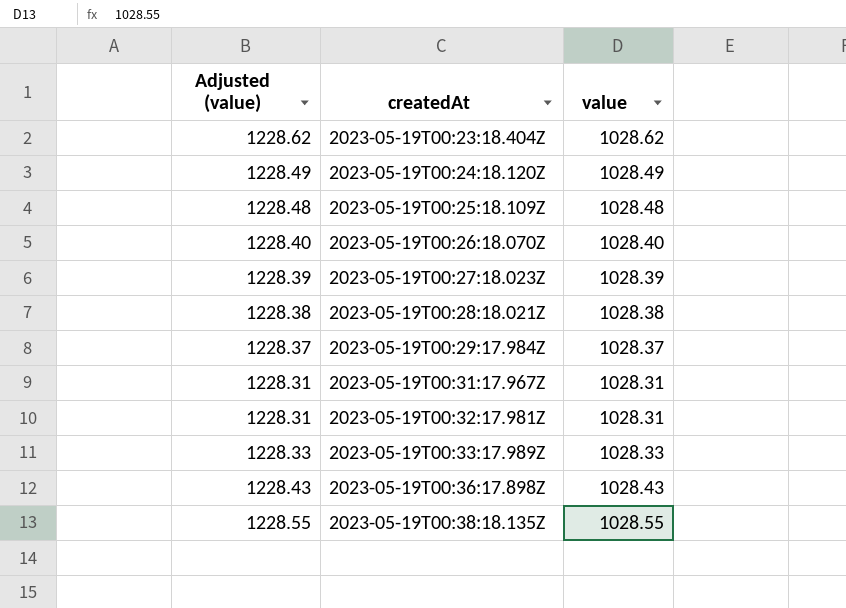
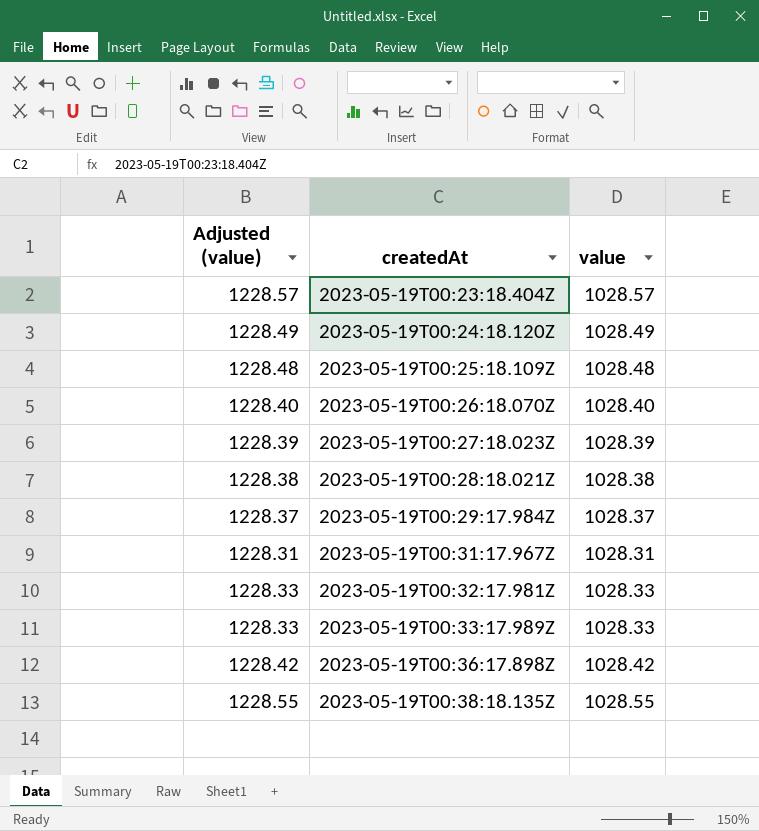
2023-05-19T00:23:18.404Z | Adjusted (value): 1228.62 -> 1228.57
2023-05-19T00:23:18.404Z | value: 1028.62 -> 1028.57
2023-05-19T00:32:17.981Z | Adjusted (value): 1228.31 -> 1228.33
2023-05-19T00:32:17.981Z | value: 1028.31 -> 1028.33
2023-05-19T00:36:17.898Z | Adjusted (value): 1228.43 -> 1228.42
2023-05-19T00:36:17.898Z | value: 1028.43 -> 1028.42

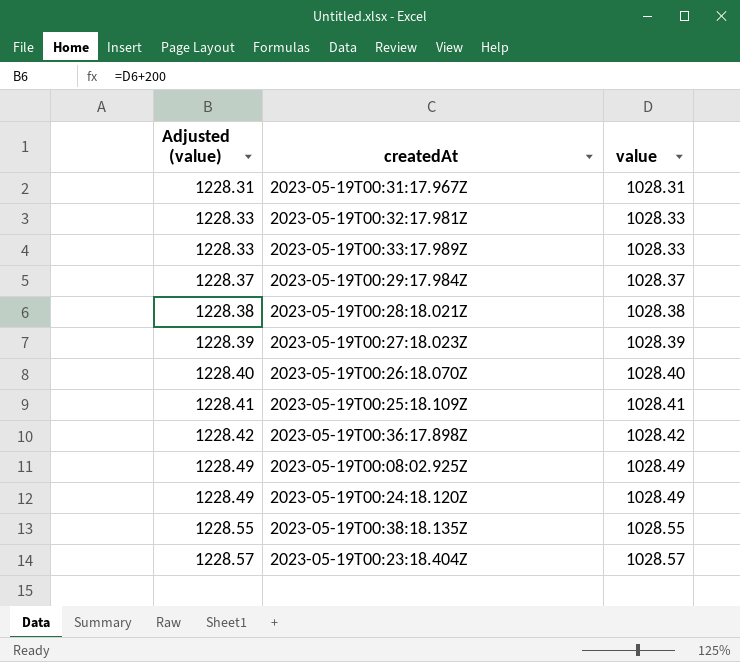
row order: createdAt ascending -> Adjusted (value) ascending
2023-05-19T00:25:18.109Z | Adjusted (value): 1228.48 -> 1228.41
2023-05-19T00:25:18.109Z | value: 1028.48 -> 1028.41
row 2023-05-19T00:08:02.925Z: none -> 1228.49 | 1028.49

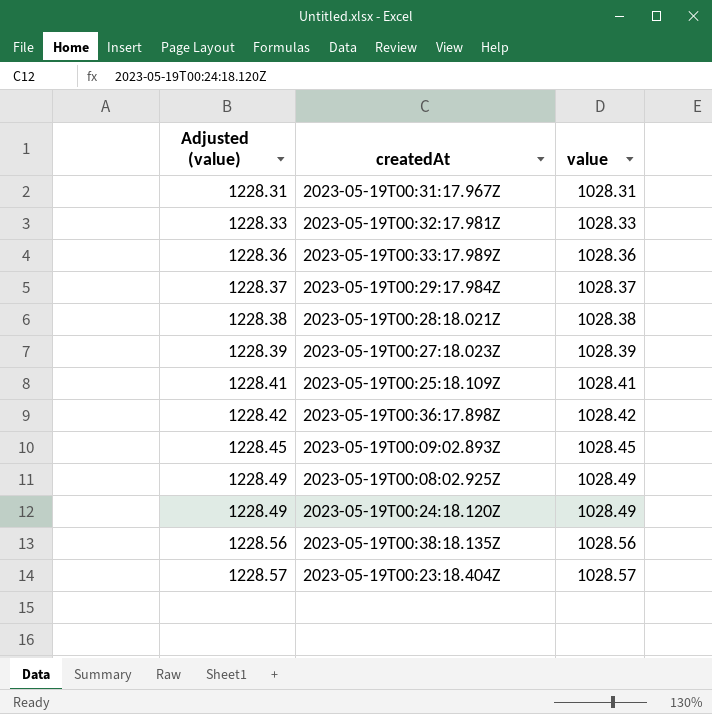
row 2023-05-19T00:26:18.070Z: 1228.40 | 1028.40 -> none
2023-05-19T00:33:17.989Z | Adjusted (value): 1228.33 -> 1228.36
2023-05-19T00:33:17.989Z | value: 1028.33 -> 1028.36
row 2023-05-19T00:09:02.893Z: none -> 1228.45 | 1028.45
2023-05-19T00:38:18.135Z | Adjusted (value): 1228.55 -> 1228.56
2023-05-19T00:38:18.135Z | value: 1028.55 -> 1028.56

